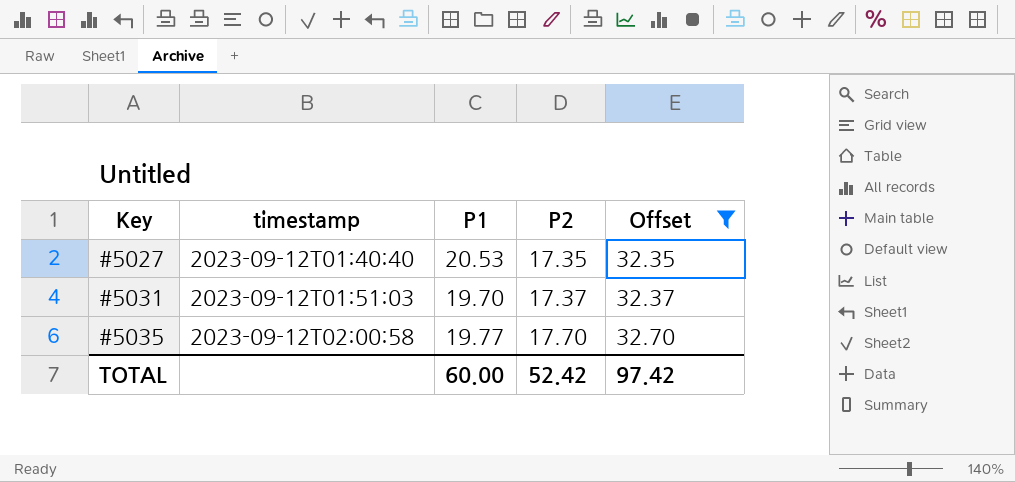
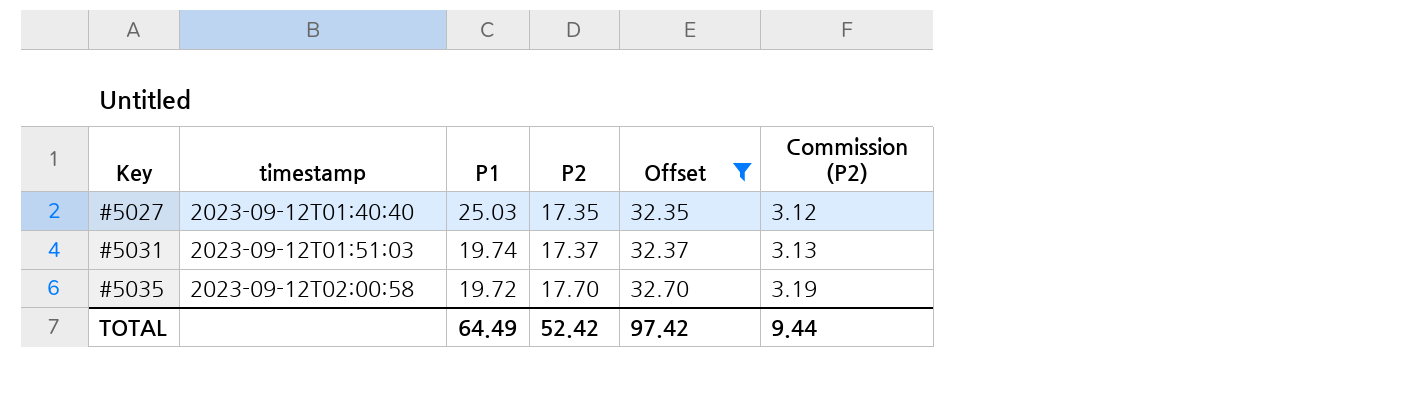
column Commission (P2) | formula: none -> [P2] * 0.18
#5027 | P1: 20.53 -> 25.03
#5031 | P1: 19.70 -> 19.74
#5035 | P1: 19.77 -> 19.72
TOTAL | P1: 60.00 -> 64.49

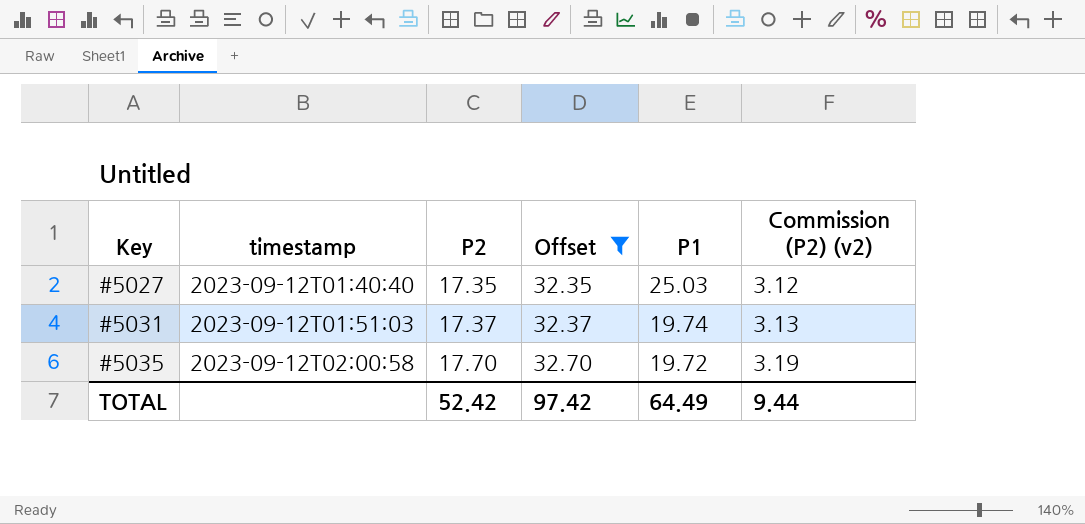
column P1 | position: 3 -> 5
column name: Commission (P2) -> Commission (P2) (v2)

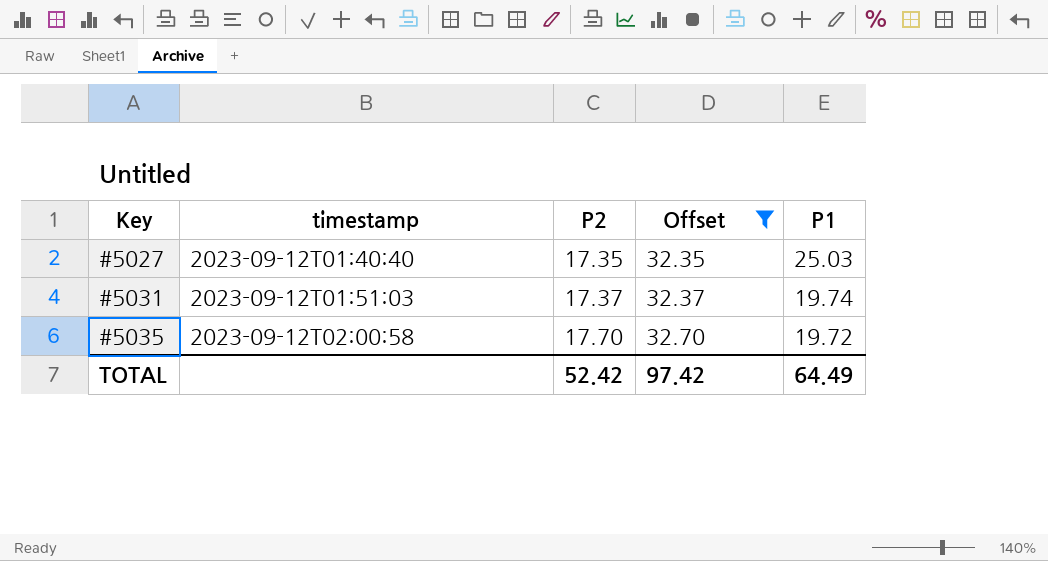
column Commission (P2) (v2) | formula: [P2] * 0.18 -> none

